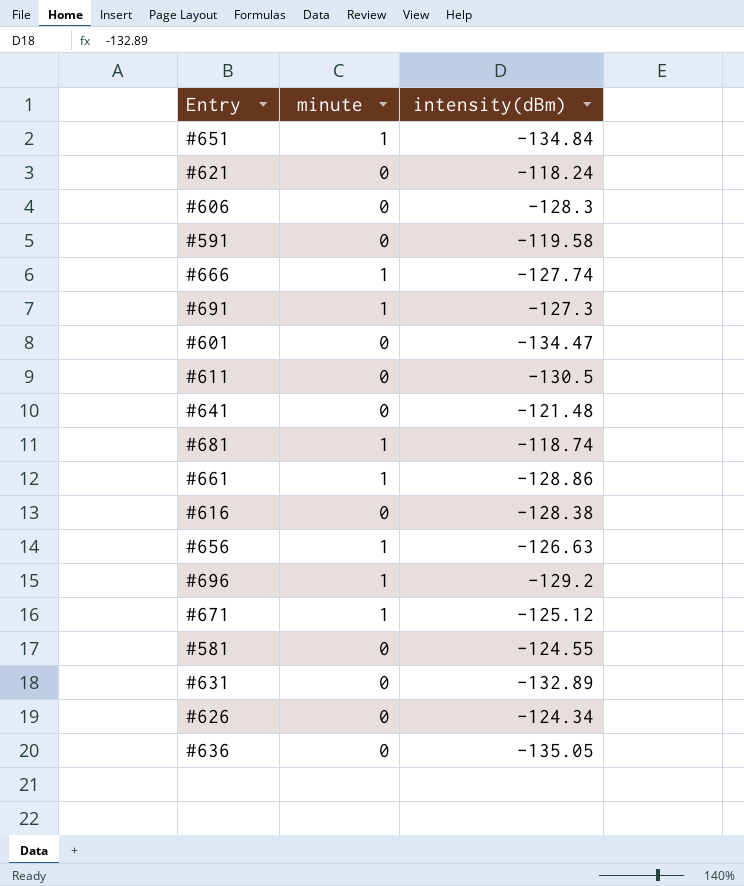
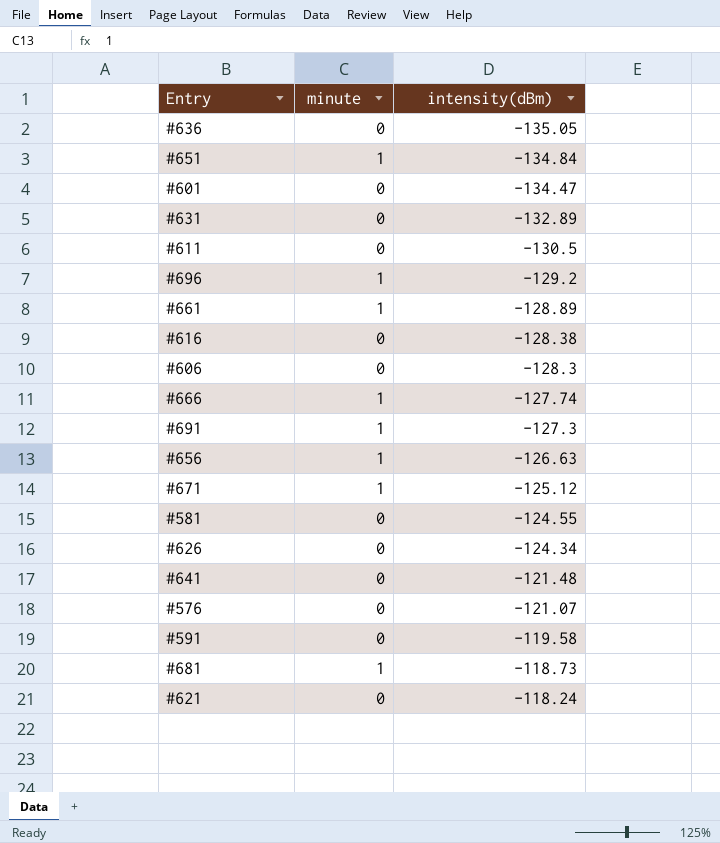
row order: none -> intensity(dBm) ascending
#661 | intensity(dBm): -128.86 -> -128.89
row #576: none -> 0 | -121.07
#681 | intensity(dBm): -118.74 -> -118.73

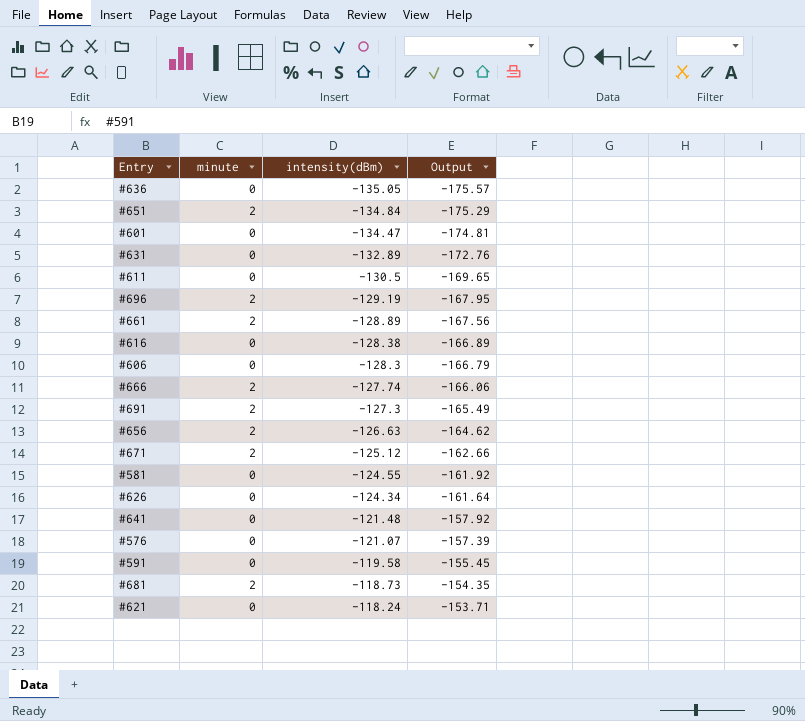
column Output | formula: none -> [intensity(dBm)] * 1.3
#651 | minute: 1 -> 2
#696 | minute: 1 -> 2
#696 | intensity(dBm): -129.2 -> -129.19
#661 | minute: 1 -> 2
#666 | minute: 1 -> 2
#691 | minute: 1 -> 2
#656 | minute: 1 -> 2
#671 | minute: 1 -> 2
#681 | minute: 1 -> 2

